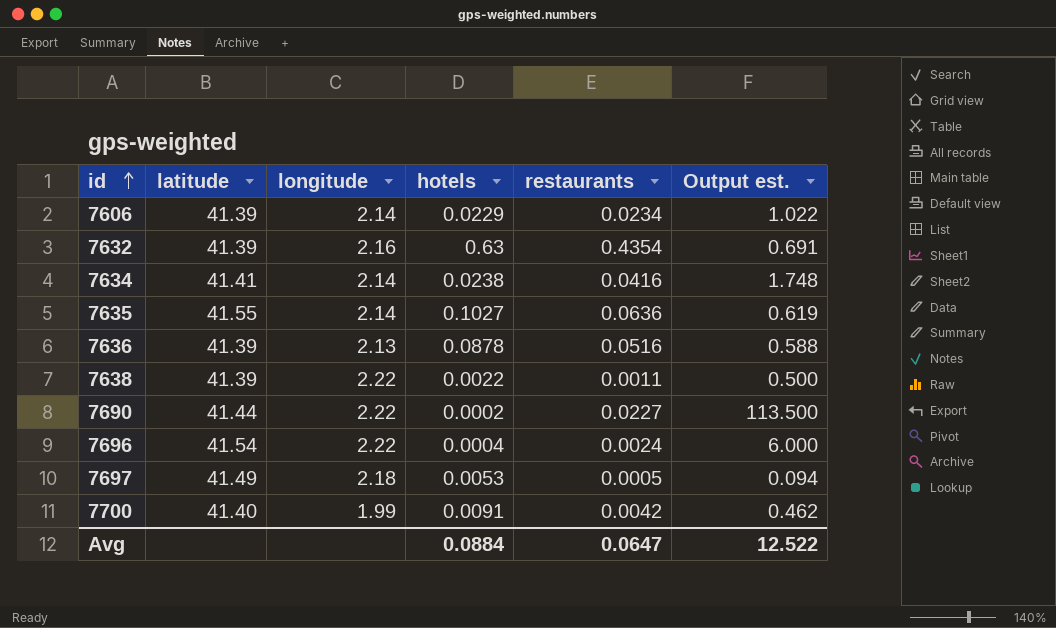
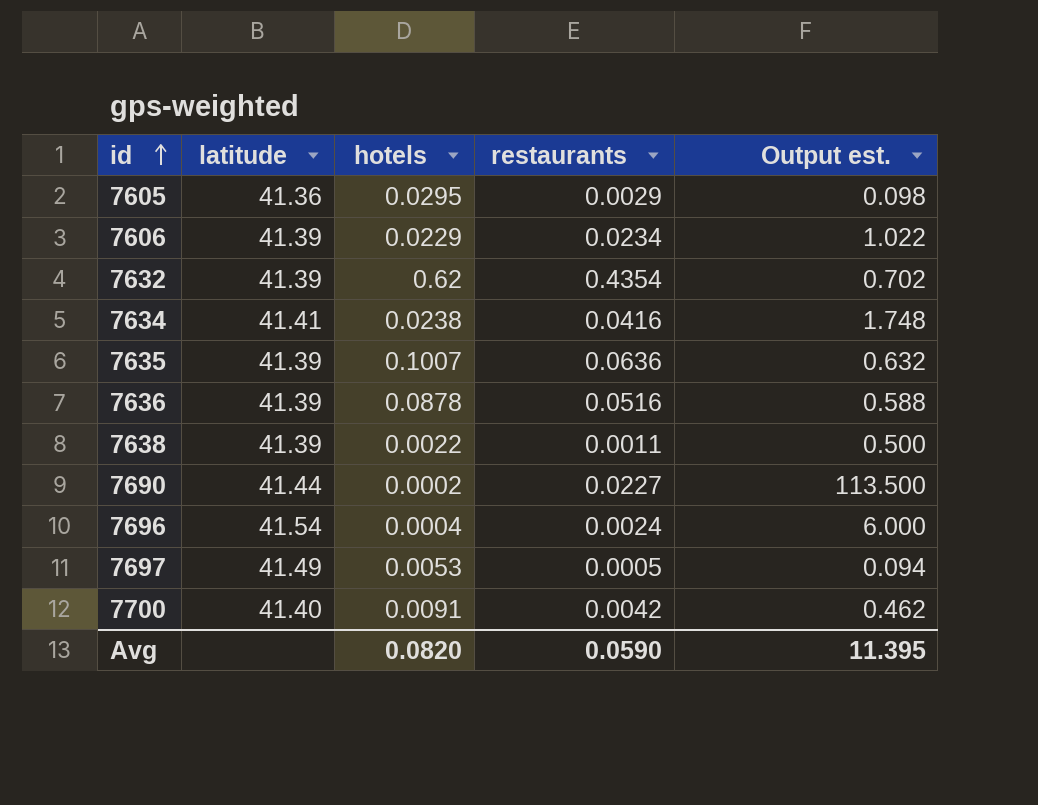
column longitude | position: 3 -> none
row 7605: none -> 41.36 | 0.0295 | 0.0029 | 0.098
7632 | hotels: 0.63 -> 0.62
7632 | Output est.: 0.691 -> 0.702
7635 | latitude: 41.55 -> 41.39
7635 | hotels: 0.1027 -> 0.1007
7635 | Output est.: 0.619 -> 0.632
Avg | hotels: 0.0884 -> 0.0820
Avg | restaurants: 0.0647 -> 0.0590
Avg | Output est.: 12.522 -> 11.395

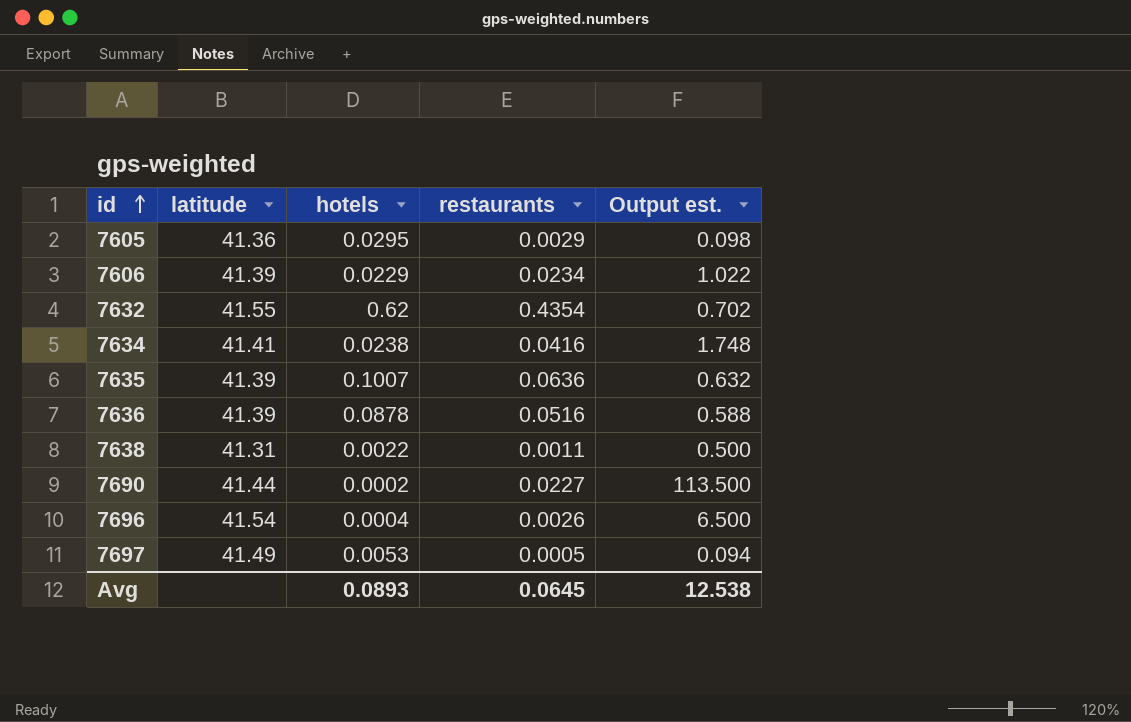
row 7700: 41.40 | 0.0091 | 0.0042 | 0.462 -> none
7632 | latitude: 41.39 -> 41.55
7638 | latitude: 41.39 -> 41.31
7696 | restaurants: 0.0024 -> 0.0026
7696 | Output est.: 6.000 -> 6.500
Avg | hotels: 0.0820 -> 0.0893
Avg | restaurants: 0.0590 -> 0.0645
Avg | Output est.: 11.395 -> 12.538

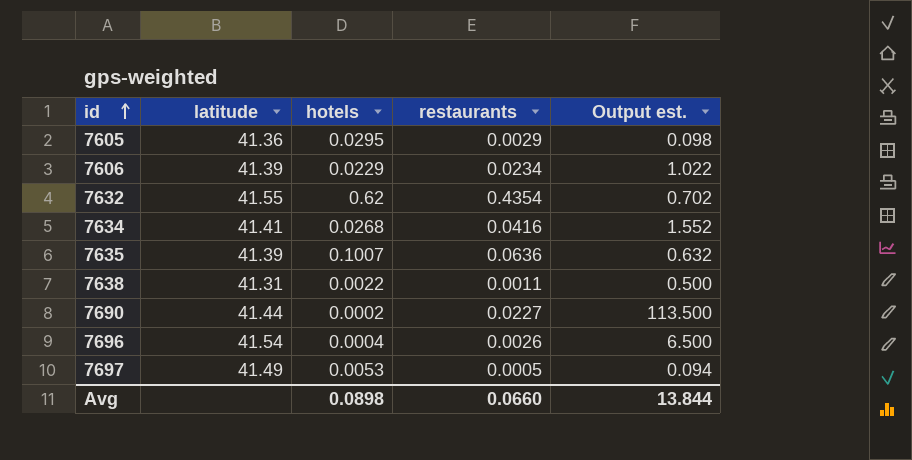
row 7636: 41.39 | 0.0878 | 0.0516 | 0.588 -> none
7634 | hotels: 0.0238 -> 0.0268
7634 | Output est.: 1.748 -> 1.552
Avg | hotels: 0.0893 -> 0.0898
Avg | restaurants: 0.0645 -> 0.0660
Avg | Output est.: 12.538 -> 13.844

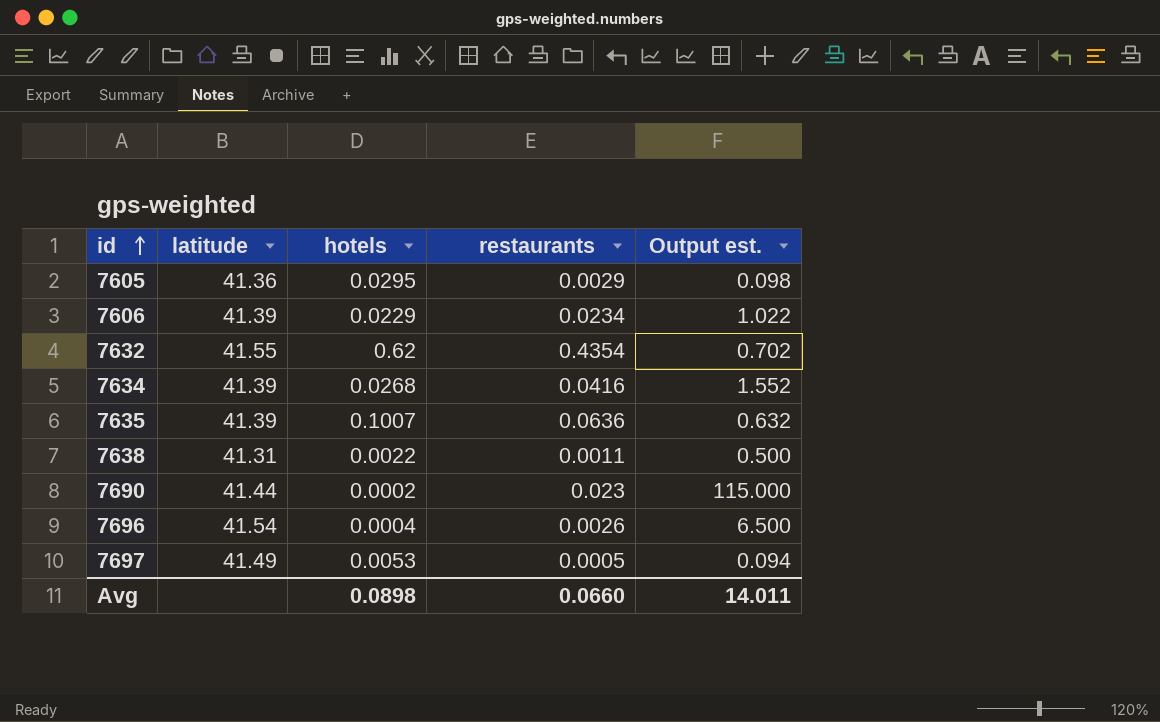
7634 | latitude: 41.41 -> 41.39
7690 | restaurants: 0.0227 -> 0.023
7690 | Output est.: 113.500 -> 115.000
Avg | Output est.: 13.844 -> 14.011

